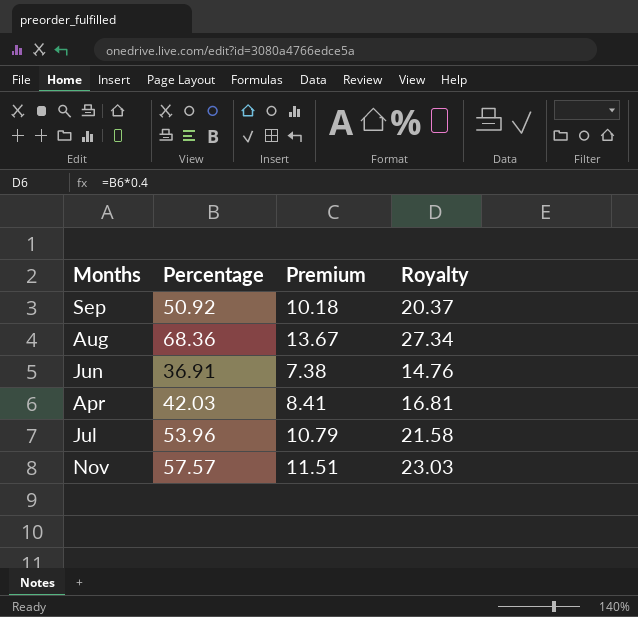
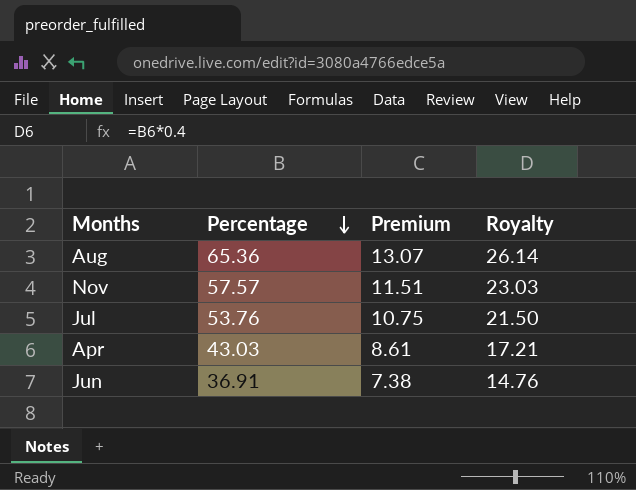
row order: none -> Percentage descending
row Sep: 50.92 | 10.18 | 20.37 -> none
Aug | Percentage: 68.36 -> 65.36
Aug | Premium: 13.67 -> 13.07
Aug | Royalty: 27.34 -> 26.14
Jul | Percentage: 53.96 -> 53.76
Jul | Premium: 10.79 -> 10.75
Jul | Royalty: 21.58 -> 21.50
Apr | Percentage: 42.03 -> 43.03
Apr | Premium: 8.41 -> 8.61
Apr | Royalty: 16.81 -> 17.21

